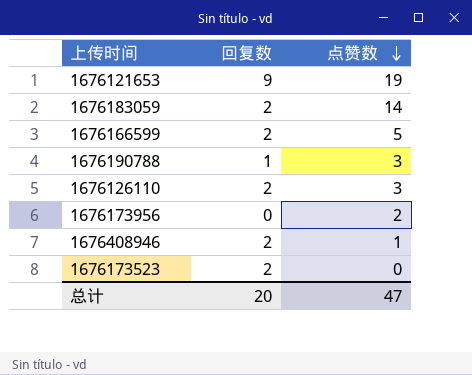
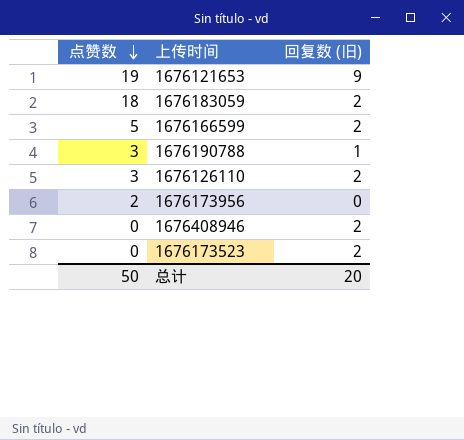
column 点赞数 | position: 3 -> 1
column name: 回复数 -> 回复数 (旧)
1676183059 | 点赞数: 14 -> 18
1676408946 | 点赞数: 1 -> 0
总计 | 点赞数: 47 -> 50

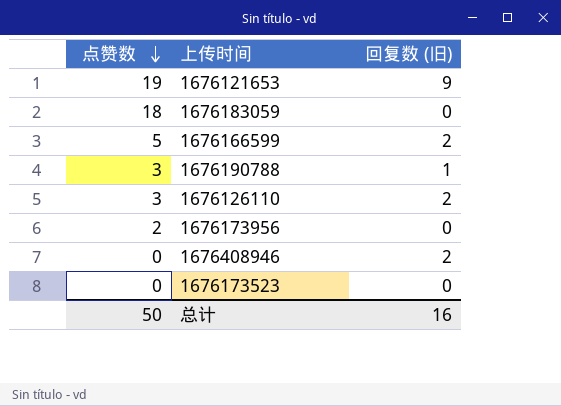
1676183059 | 回复数 (旧): 2 -> 0
1676173523 | 回复数 (旧): 2 -> 0
总计 | 回复数 (旧): 20 -> 16

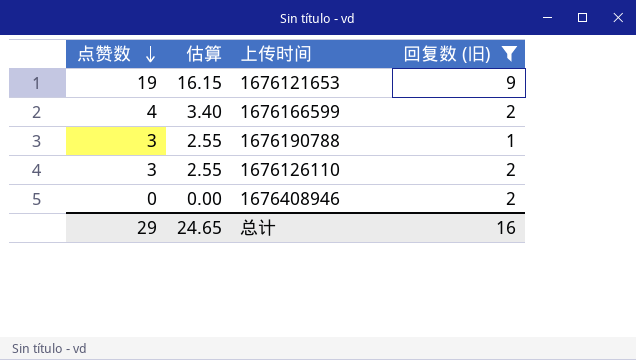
filter: none -> 回复数 (旧) != 0
column 估算 | formula: none -> [点赞数] * 0.85
1676166599 | 点赞数: 5 -> 4
总计 | 点赞数: 50 -> 29

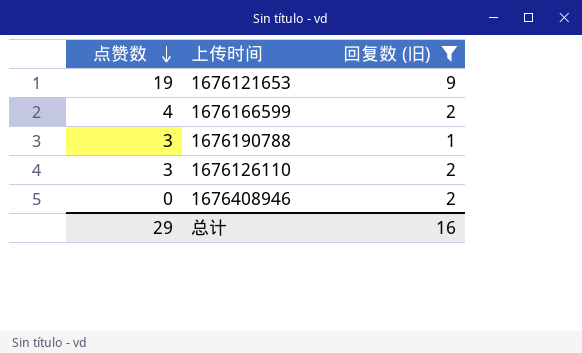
column 估算 | formula: [点赞数] * 0.85 -> none

